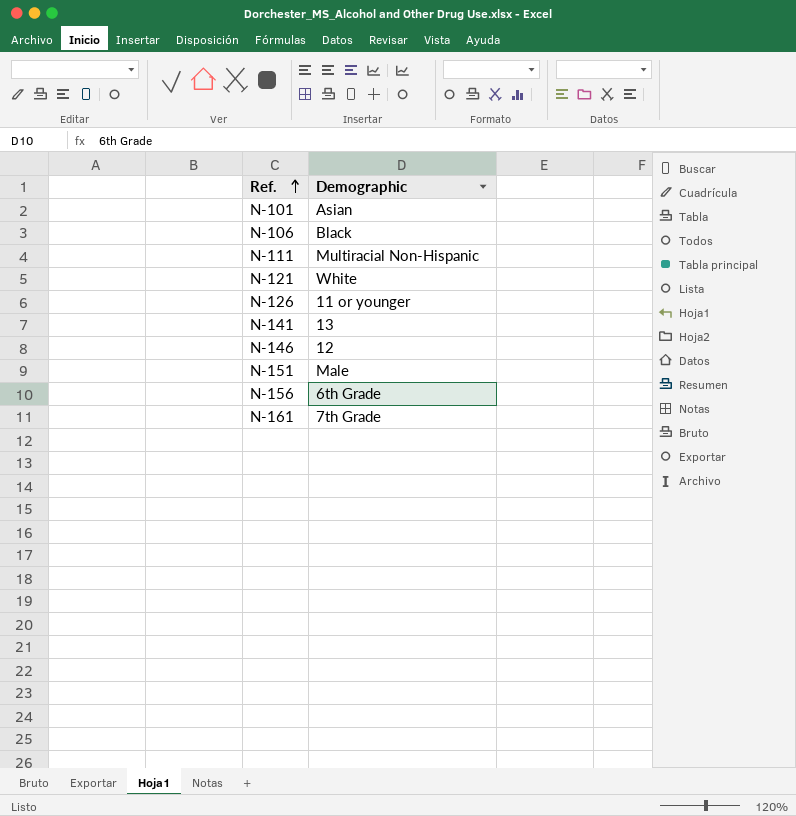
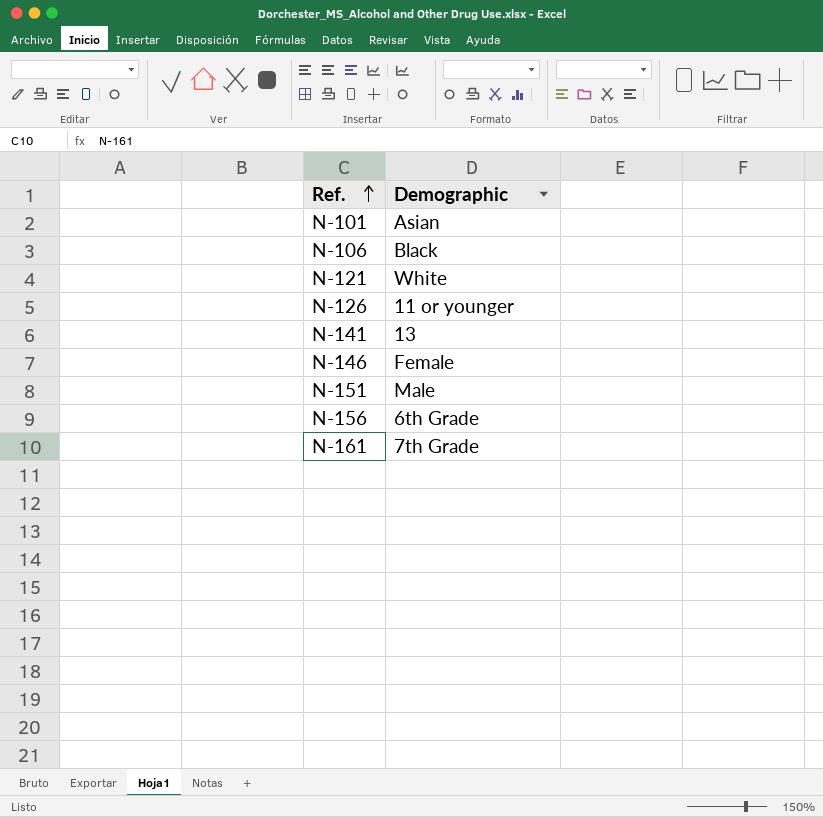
row N-111: Multiracial Non-Hispanic -> none
N-146 | Demographic: 12 -> Female

